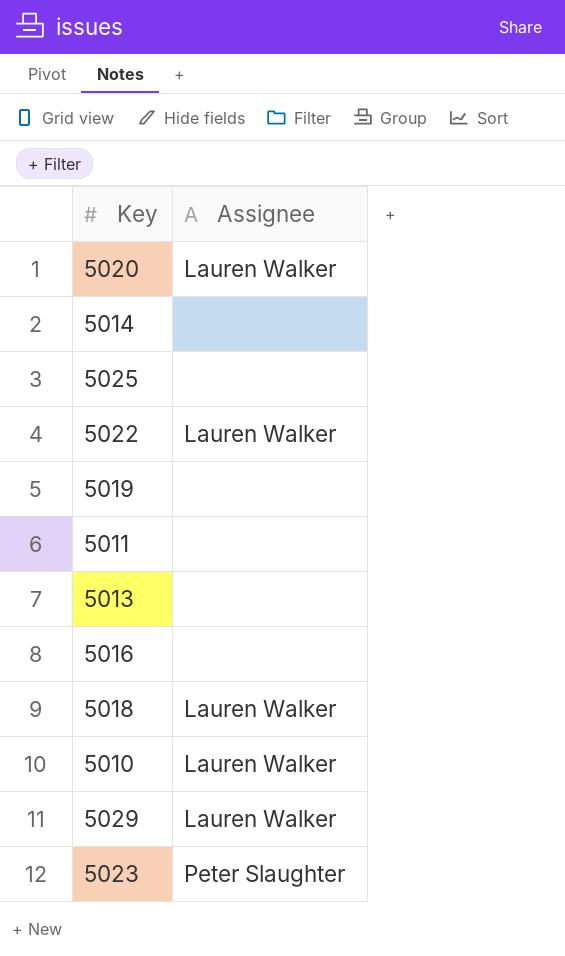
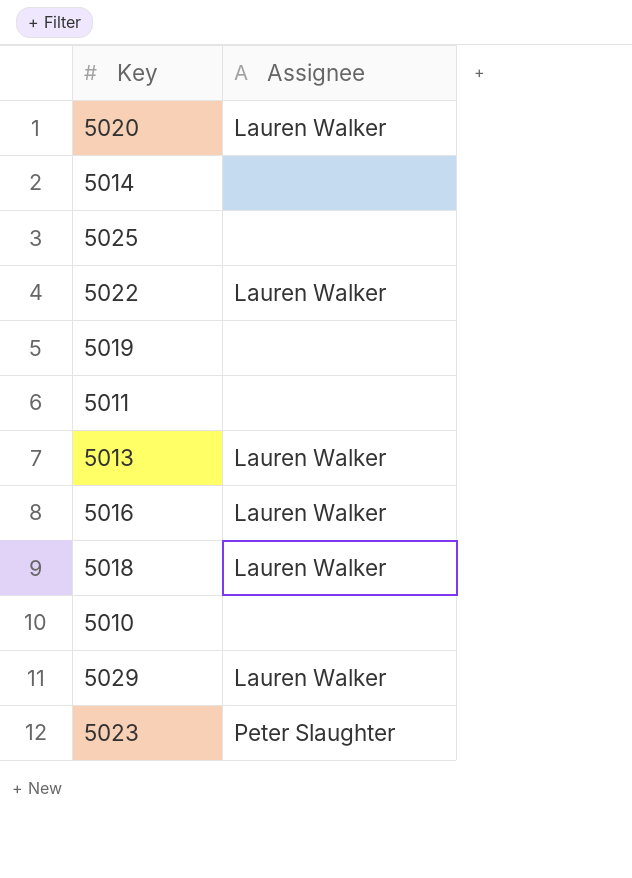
5013 | Assignee: none -> Lauren Walker
5016 | Assignee: none -> Lauren Walker
5010 | Assignee: Lauren Walker -> none

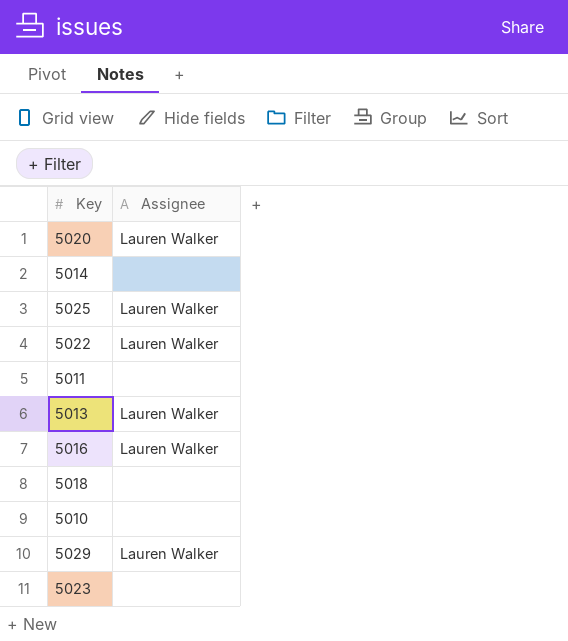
row 5019: none -> none
5025 | Assignee: none -> Lauren Walker
5018 | Assignee: Lauren Walker -> none
5023 | Assignee: Peter Slaughter -> none

